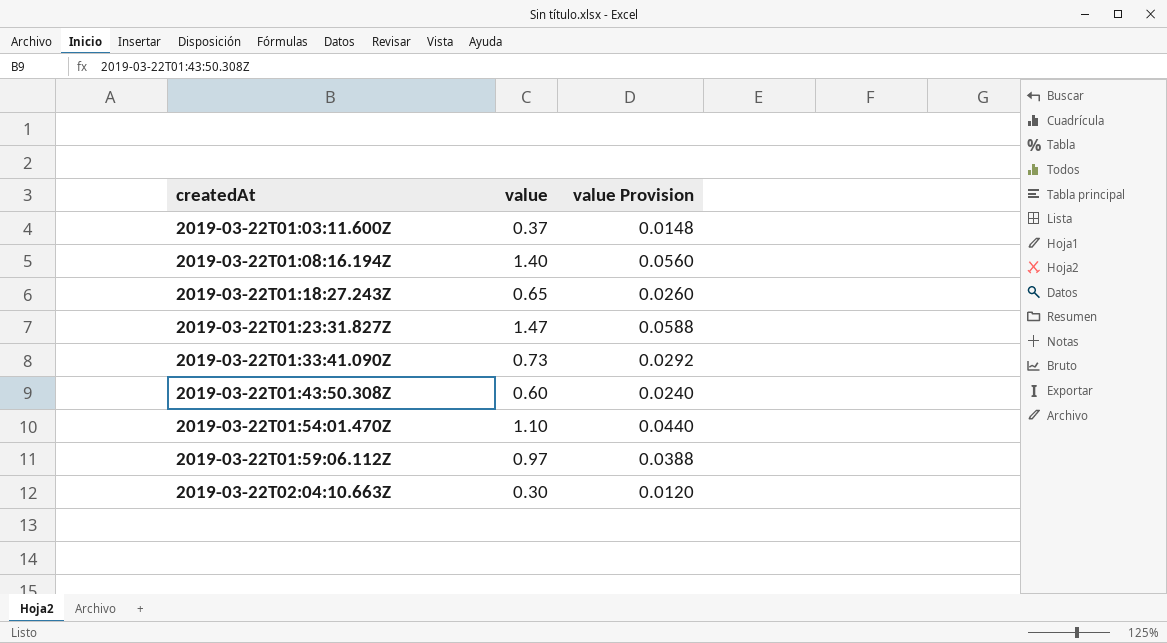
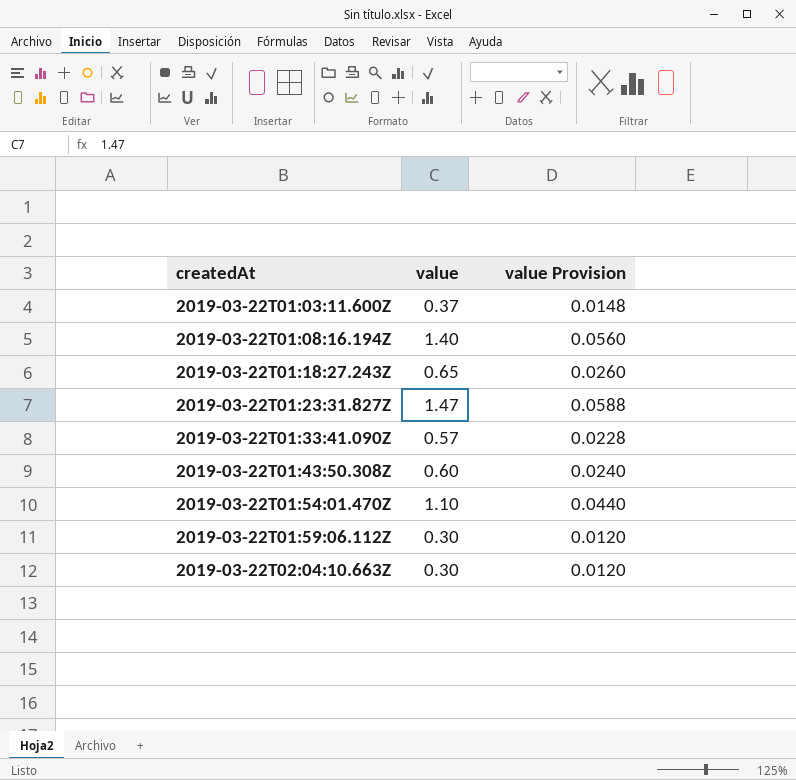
2019-03-22T01:33:41.090Z | value: 0.73 -> 0.57
2019-03-22T01:33:41.090Z | value Provision: 0.0292 -> 0.0228
2019-03-22T01:59:06.112Z | value: 0.97 -> 0.30
2019-03-22T01:59:06.112Z | value Provision: 0.0388 -> 0.0120

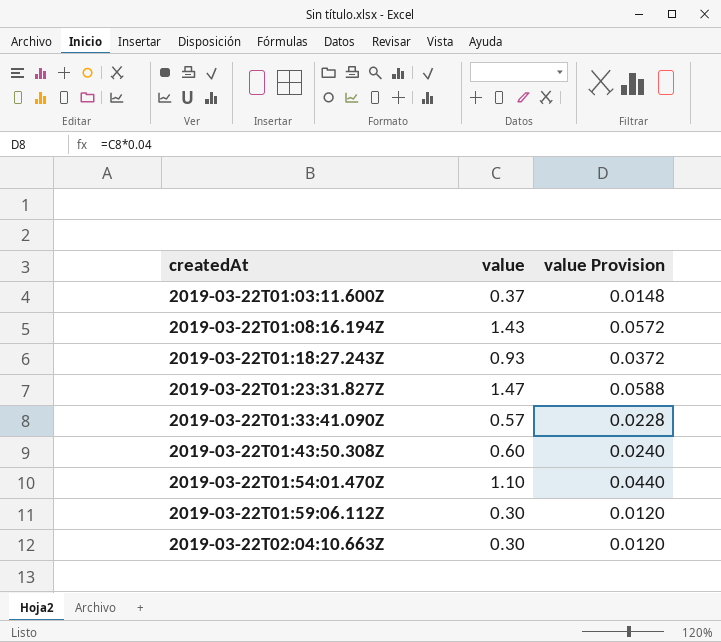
2019-03-22T01:08:16.194Z | value: 1.40 -> 1.43
2019-03-22T01:08:16.194Z | value Provision: 0.0560 -> 0.0572
2019-03-22T01:18:27.243Z | value: 0.65 -> 0.93
2019-03-22T01:18:27.243Z | value Provision: 0.0260 -> 0.0372

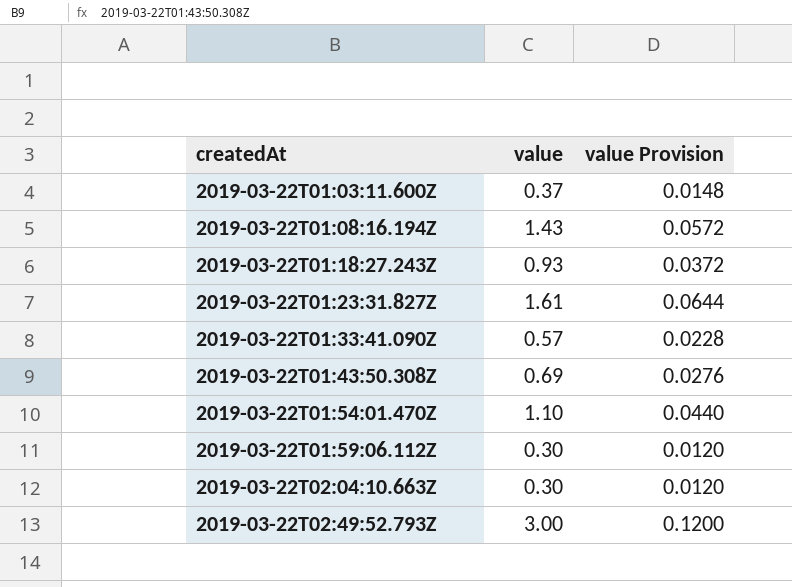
2019-03-22T01:23:31.827Z | value: 1.47 -> 1.61
2019-03-22T01:23:31.827Z | value Provision: 0.0588 -> 0.0644
2019-03-22T01:43:50.308Z | value: 0.60 -> 0.69
2019-03-22T01:43:50.308Z | value Provision: 0.0240 -> 0.0276
row 2019-03-22T02:49:52.793Z: none -> 3.00 | 0.1200

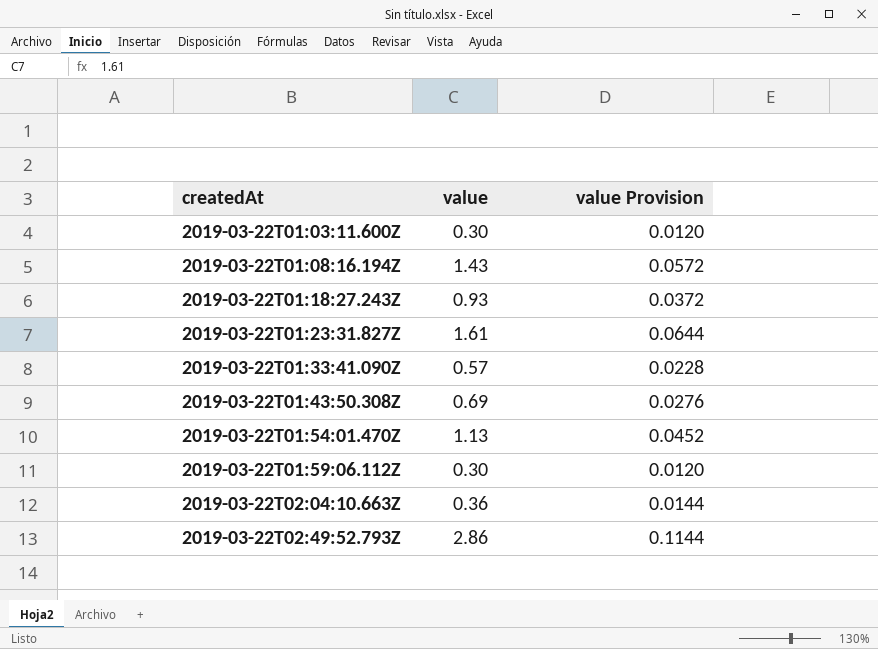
2019-03-22T01:03:11.600Z | value: 0.37 -> 0.30
2019-03-22T01:03:11.600Z | value Provision: 0.0148 -> 0.0120
2019-03-22T01:54:01.470Z | value: 1.10 -> 1.13
2019-03-22T01:54:01.470Z | value Provision: 0.0440 -> 0.0452
2019-03-22T02:04:10.663Z | value: 0.30 -> 0.36
2019-03-22T02:04:10.663Z | value Provision: 0.0120 -> 0.0144
2019-03-22T02:49:52.793Z | value: 3.00 -> 2.86
2019-03-22T02:49:52.793Z | value Provision: 0.1200 -> 0.1144

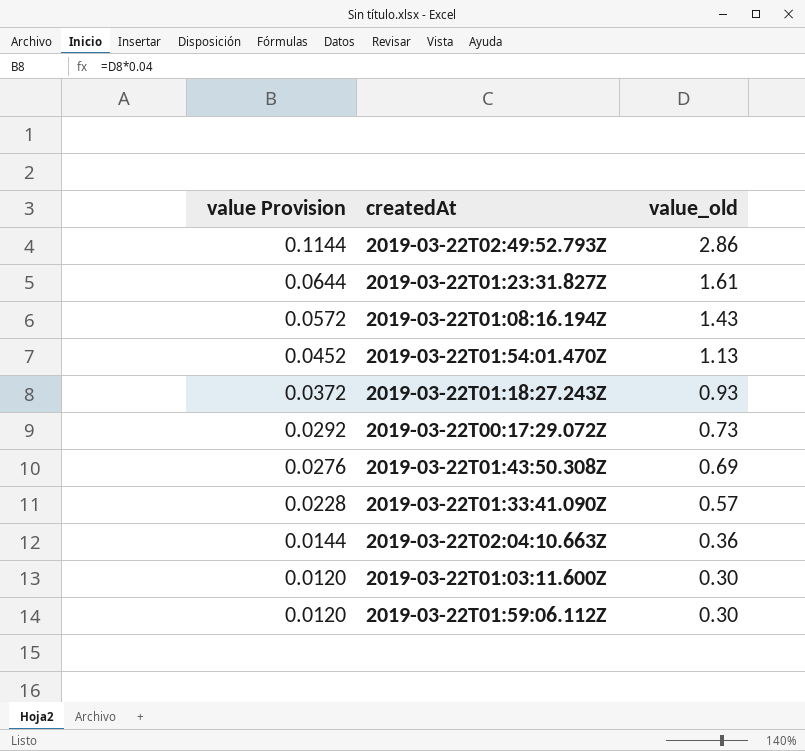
row order: createdAt ascending -> value Provision descending
column value Provision | position: 3 -> 1
column name: value -> value_old
row 2019-03-22T00:17:29.072Z: none -> 0.0292 | 0.73

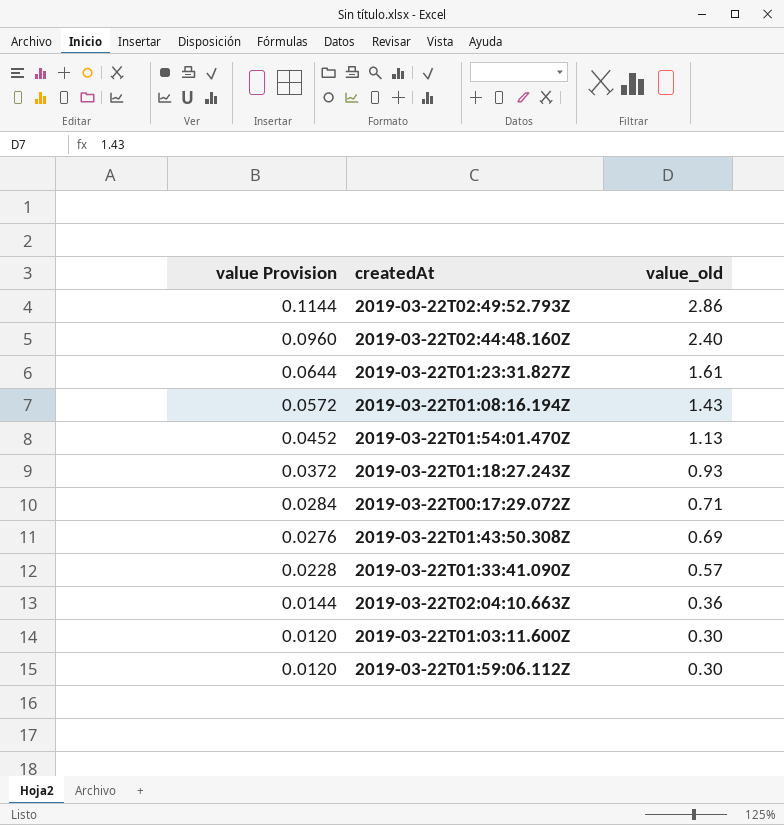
row 2019-03-22T02:44:48.160Z: none -> 0.0960 | 2.40
2019-03-22T00:17:29.072Z | value Provision: 0.0292 -> 0.0284
2019-03-22T00:17:29.072Z | value_old: 0.73 -> 0.71

